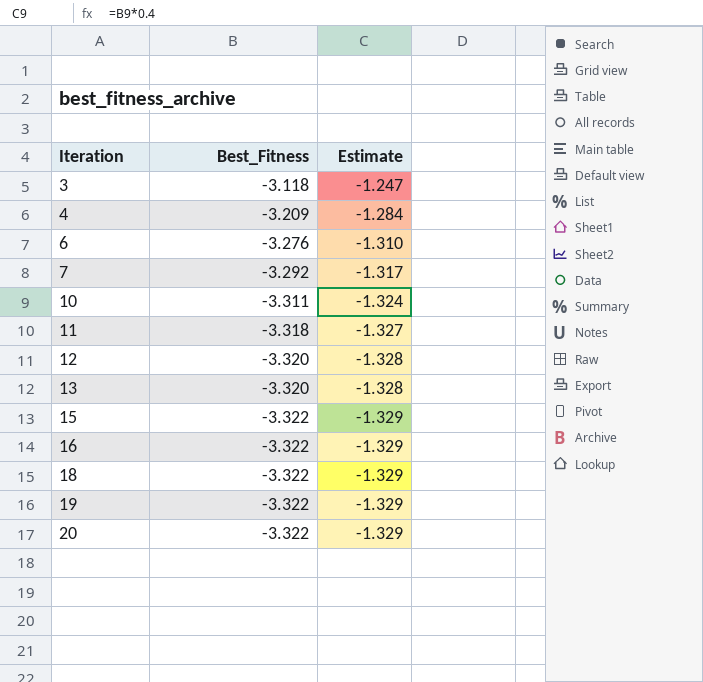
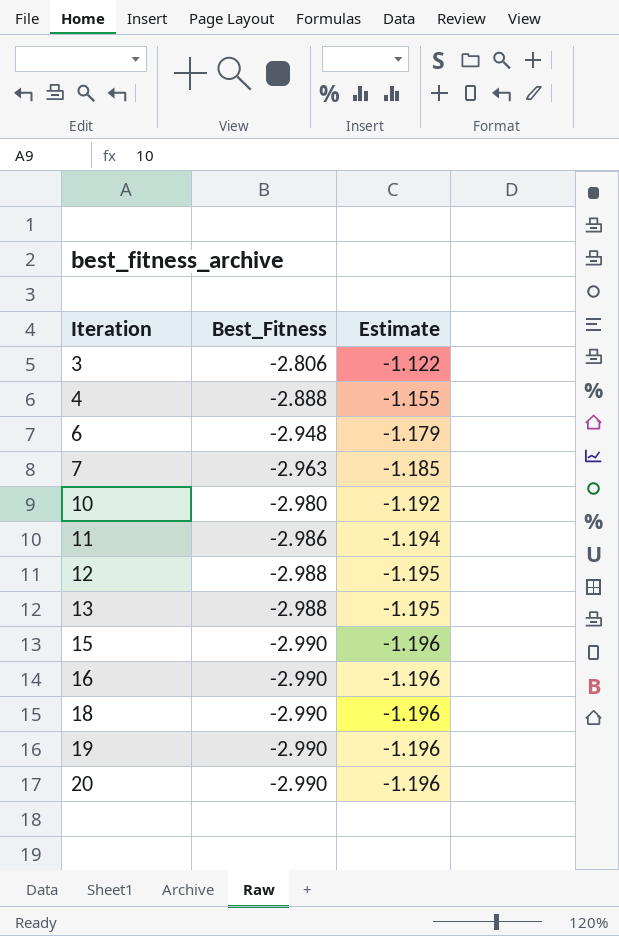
3 | Best_Fitness: -3.118 -> -2.806
3 | Estimate: -1.247 -> -1.122
4 | Best_Fitness: -3.209 -> -2.888
4 | Estimate: -1.284 -> -1.155
6 | Best_Fitness: -3.276 -> -2.948
6 | Estimate: -1.310 -> -1.179
7 | Best_Fitness: -3.292 -> -2.963
7 | Estimate: -1.317 -> -1.185
10 | Best_Fitness: -3.311 -> -2.980
10 | Estimate: -1.324 -> -1.192
11 | Best_Fitness: -3.318 -> -2.986
11 | Estimate: -1.327 -> -1.194
12 | Best_Fitness: -3.320 -> -2.988
12 | Estimate: -1.328 -> -1.195
13 | Best_Fitness: -3.320 -> -2.988
13 | Estimate: -1.328 -> -1.195
15 | Best_Fitness: -3.322 -> -2.990
15 | Estimate: -1.329 -> -1.196
16 | Best_Fitness: -3.322 -> -2.990
16 | Estimate: -1.329 -> -1.196
18 | Best_Fitness: -3.322 -> -2.990
18 | Estimate: -1.329 -> -1.196
19 | Best_Fitness: -3.322 -> -2.990
19 | Estimate: -1.329 -> -1.196
20 | Best_Fitness: -3.322 -> -2.990
20 | Estimate: -1.329 -> -1.196

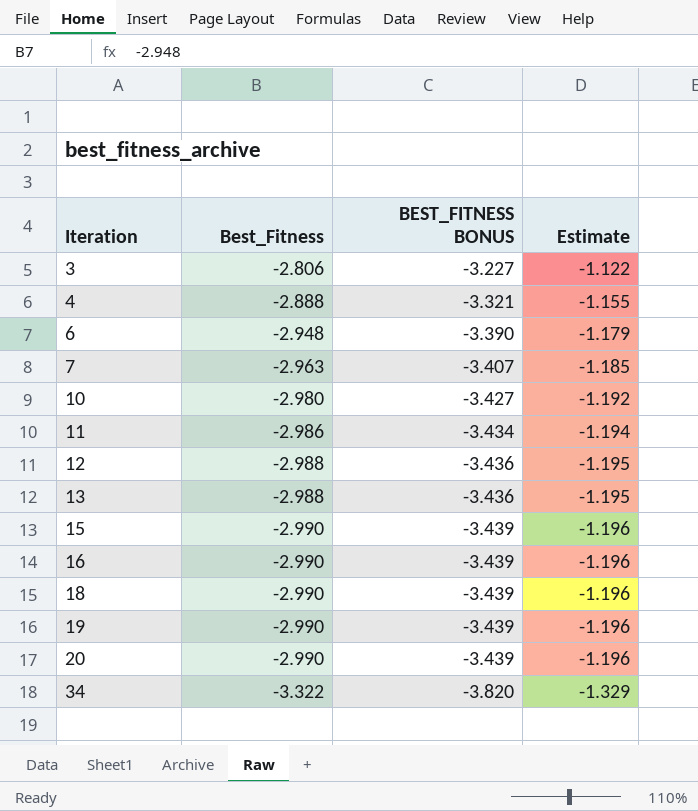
column BEST_FITNESS BONUS | formula: none -> [Best_Fitness] * 1.15
row 34: none -> -3.322 | -3.820 | -1.329

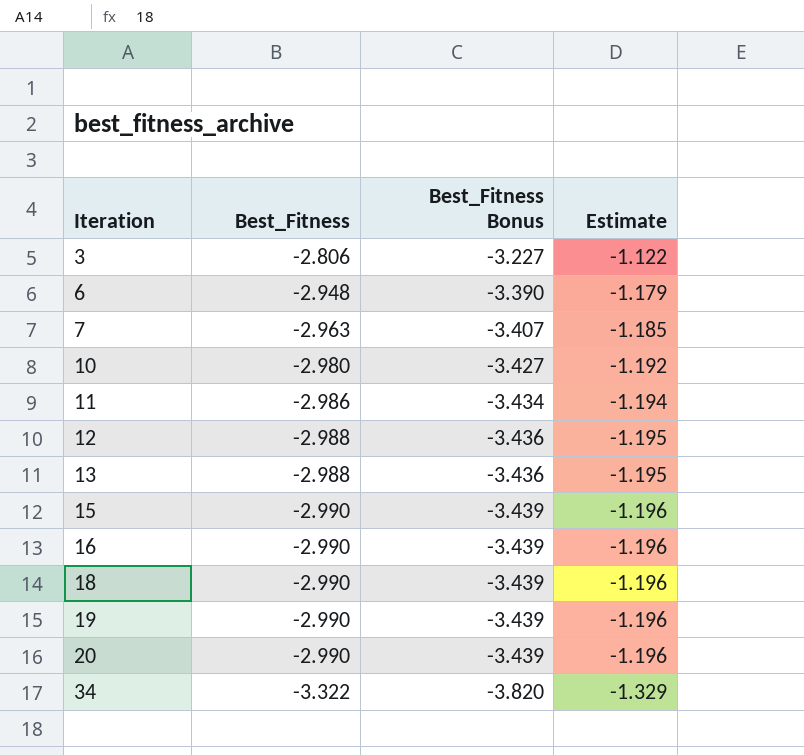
column name: BEST_FITNESS BONUS -> Best_Fitness Bonus
row 4: -2.888 | -3.321 | -1.155 -> none

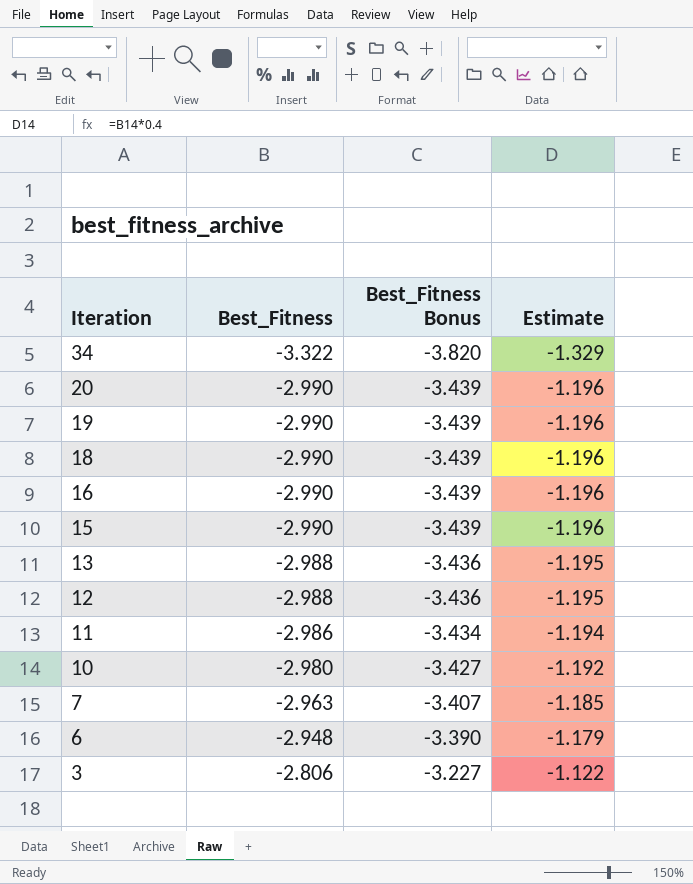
row order: Iteration ascending -> Iteration descending

